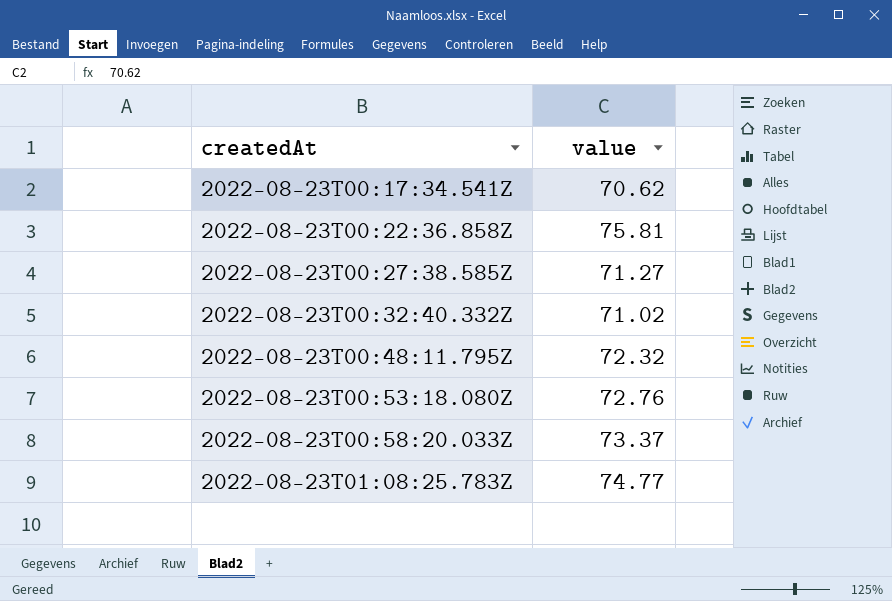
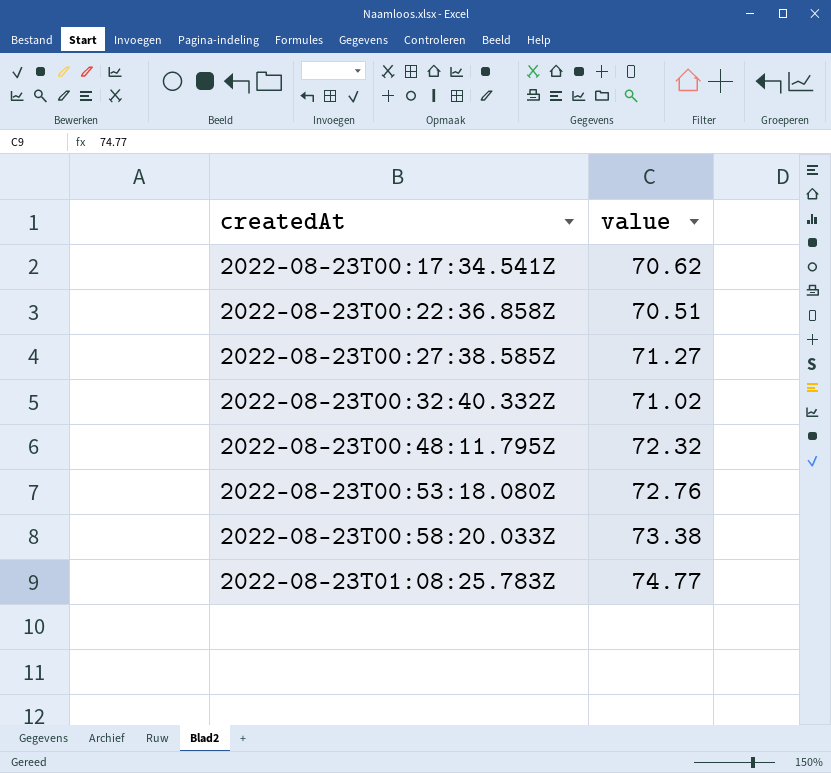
2022-08-23T00:22:36.858Z | value: 75.81 -> 70.51
2022-08-23T00:58:20.033Z | value: 73.37 -> 73.38

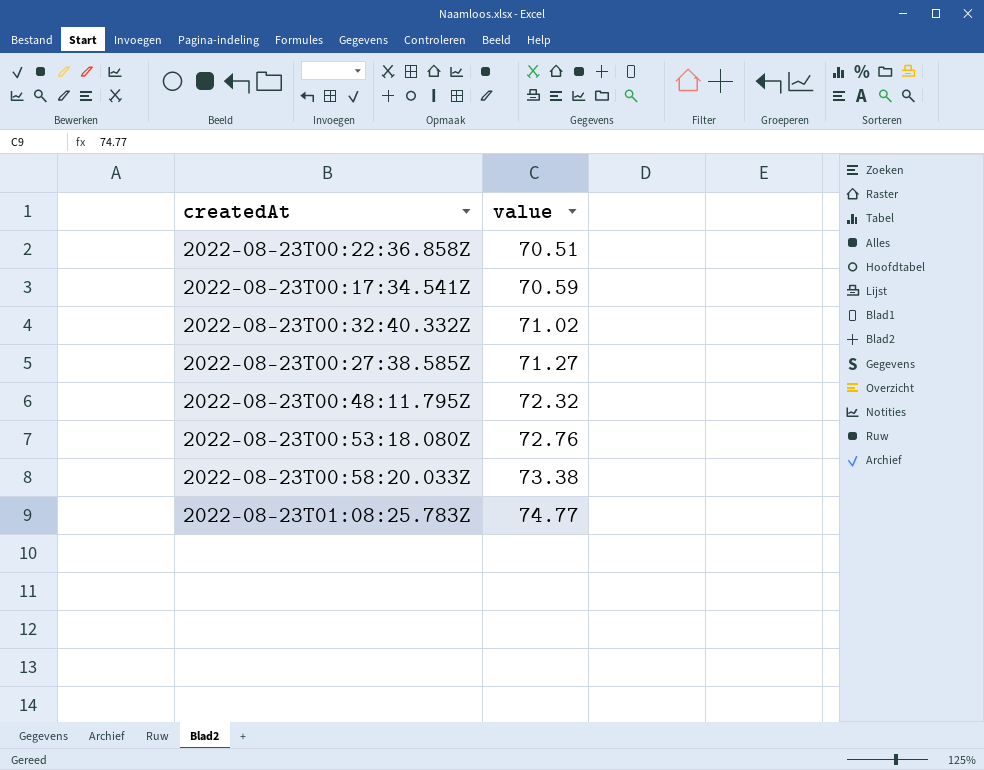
row order: createdAt ascending -> value ascending
2022-08-23T00:17:34.541Z | value: 70.62 -> 70.59

